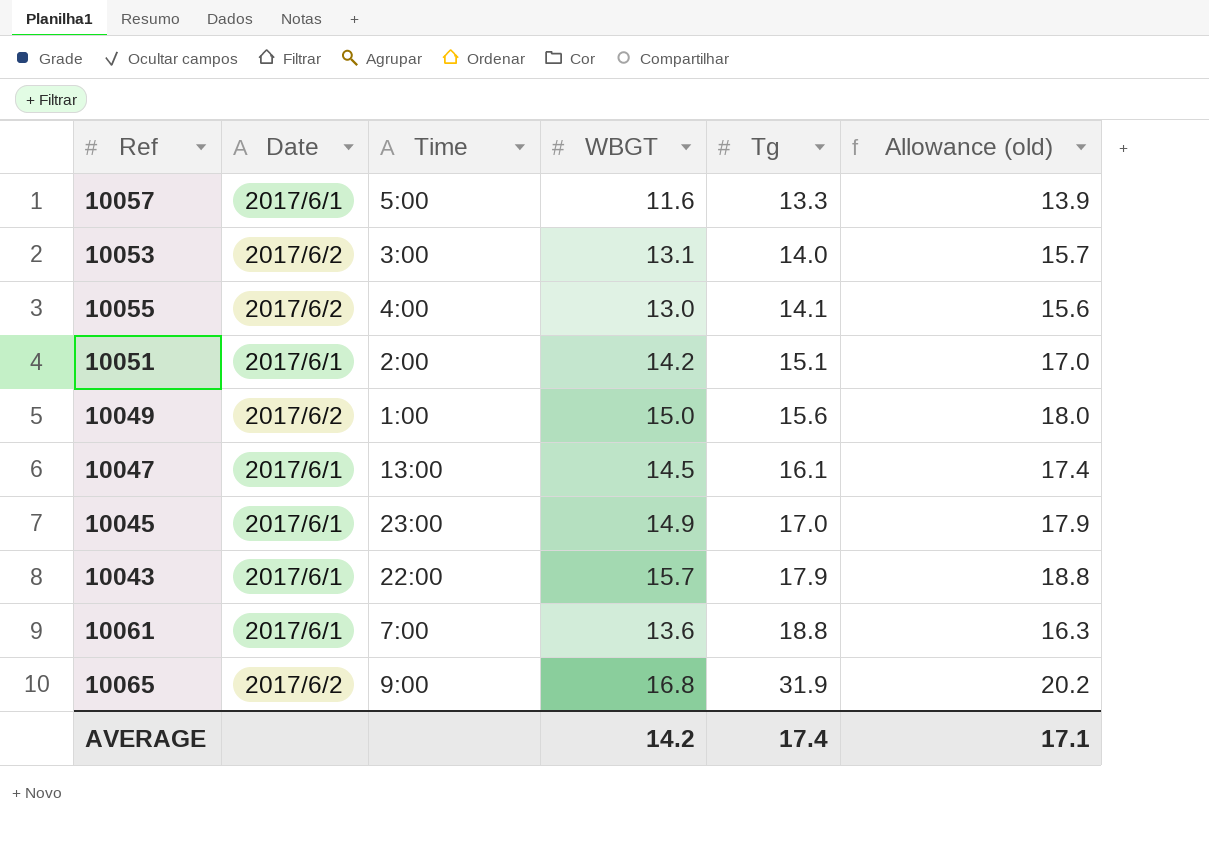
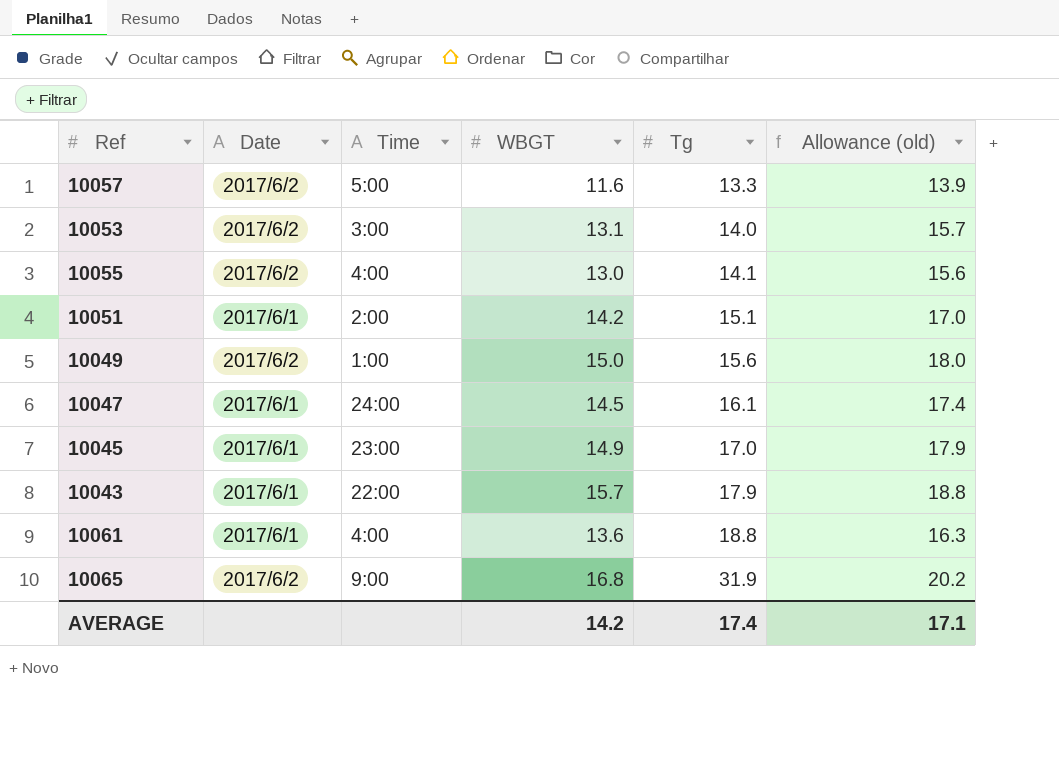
10057 | Date: 2017/6/1 -> 2017/6/2
10047 | Time: 13:00 -> 24:00
10061 | Time: 7:00 -> 4:00

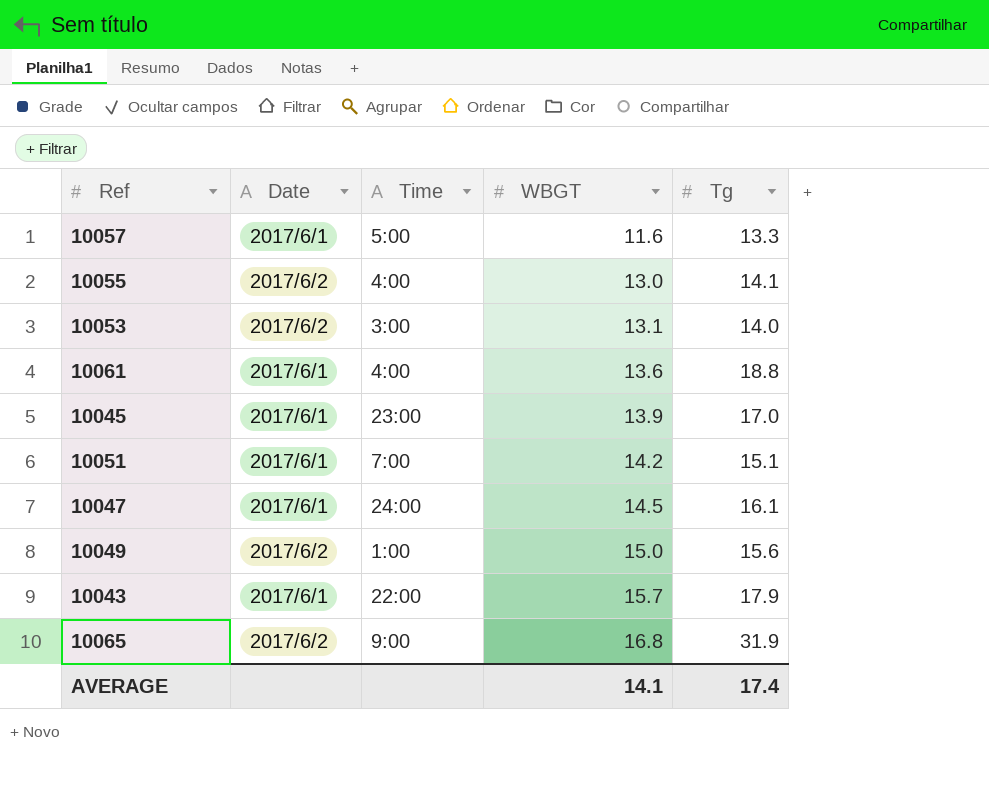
row order: Tg ascending -> WBGT ascending
column Allowance (old) | formula: [WBGT] * 1.2 -> none
10057 | Date: 2017/6/2 -> 2017/6/1
10045 | WBGT: 14.9 -> 13.9
10051 | Time: 2:00 -> 7:00
AVERAGE | WBGT: 14.2 -> 14.1

